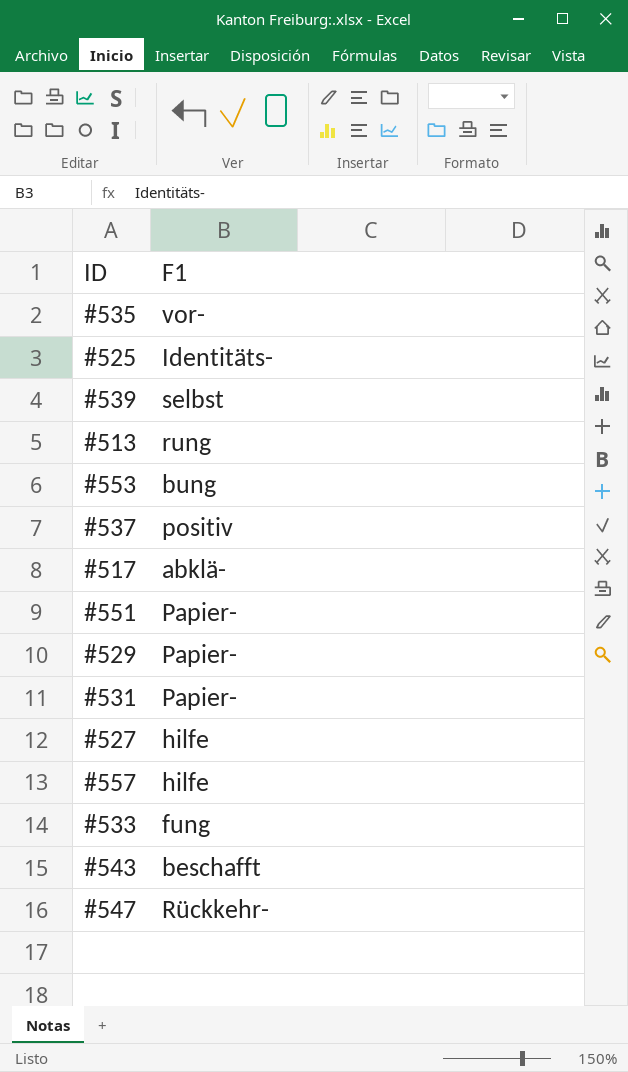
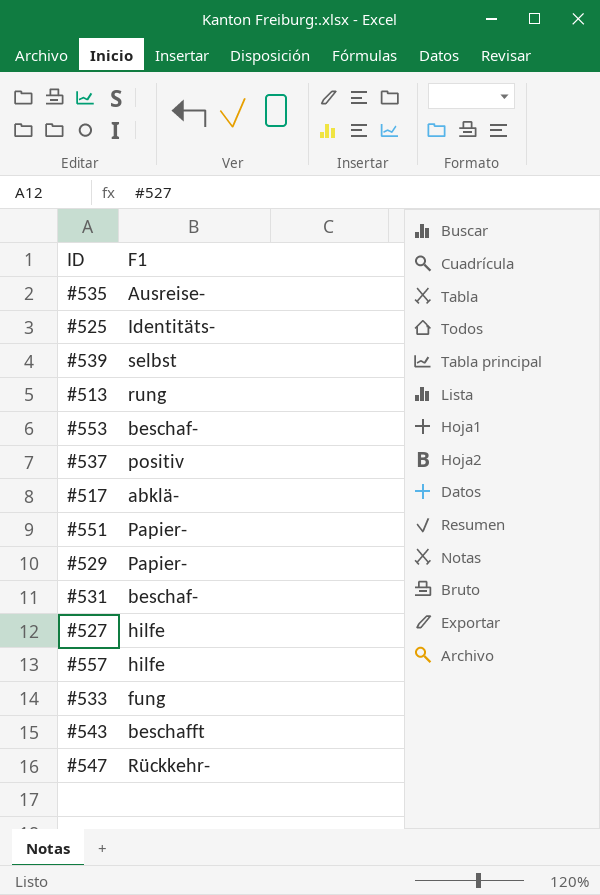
#535 | F1: vor- -> Ausreise-
#553 | F1: bung -> beschaf-
#531 | F1: Papier- -> beschaf-

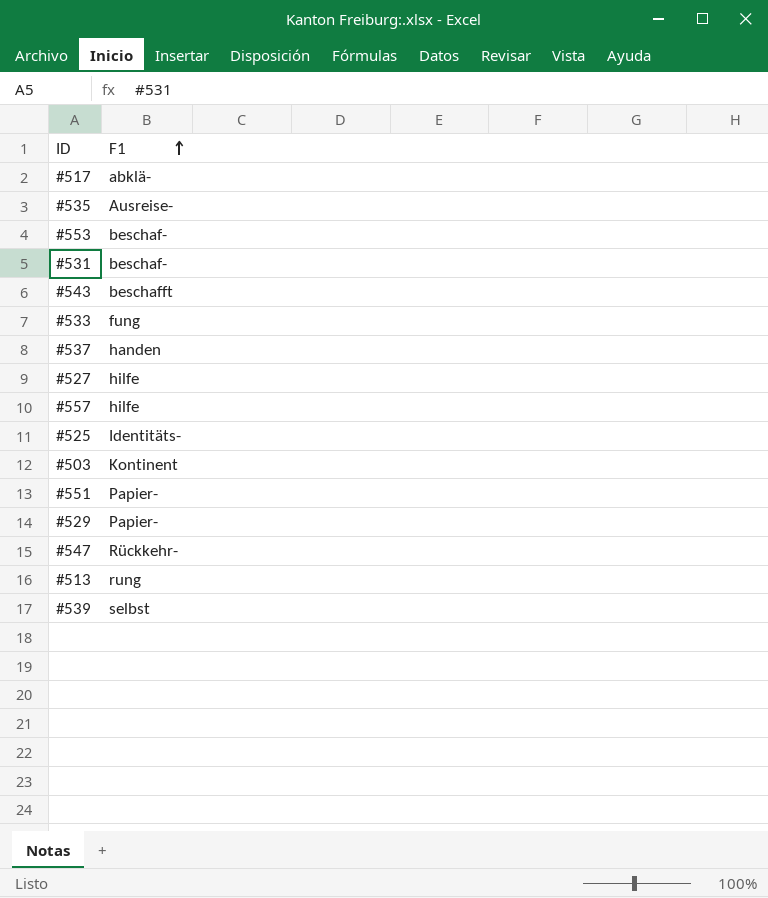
row order: none -> F1 ascending
#537 | F1: positiv -> handen
row #503: none -> Kontinent

